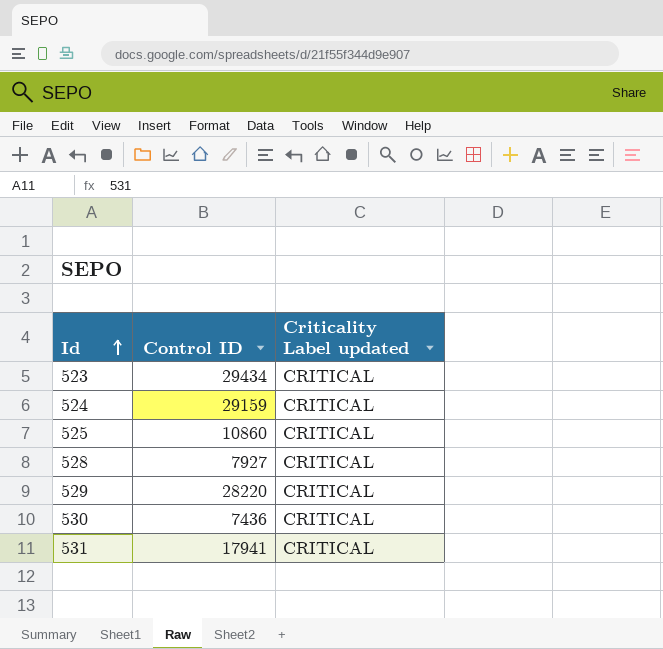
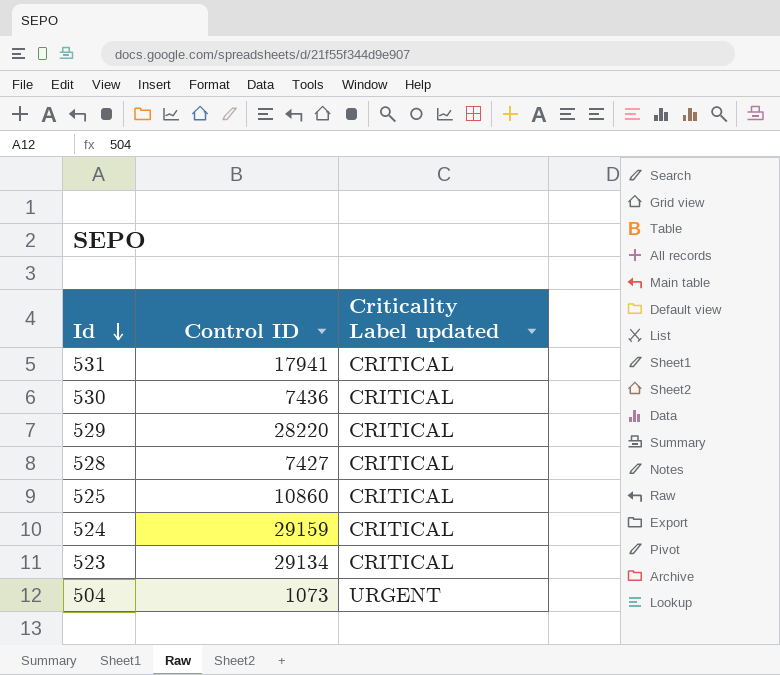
row order: Id ascending -> Id descending
528 | Control ID: 7927 -> 7427
523 | Control ID: 29434 -> 29134
row 504: none -> 1073 | URGENT

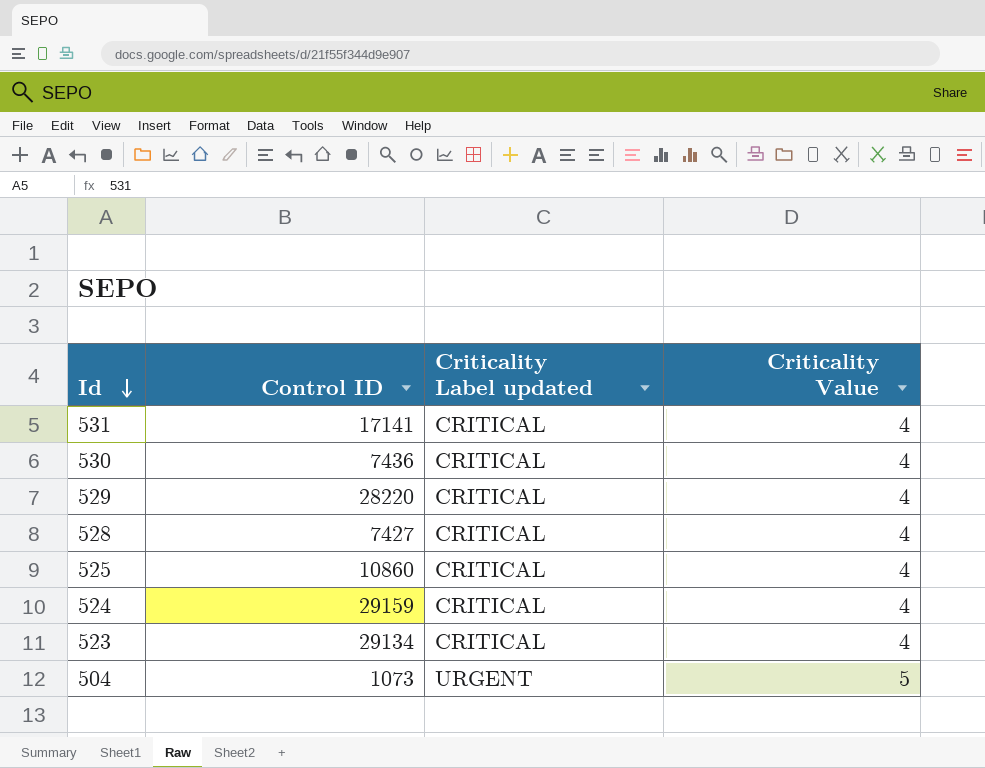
column Criticality Value | position: none -> 4
531 | Control ID: 17941 -> 17141

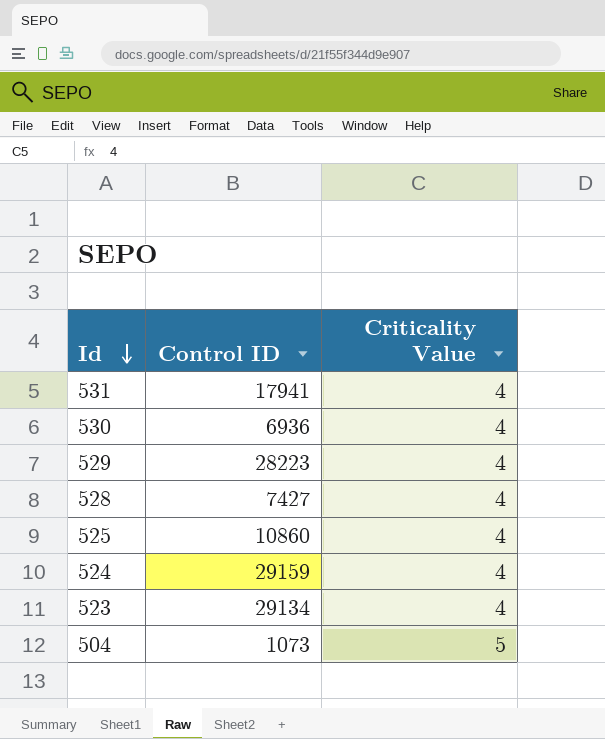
column Criticality Label updated | position: 3 -> none
531 | Control ID: 17141 -> 17941
530 | Control ID: 7436 -> 6936
529 | Control ID: 28220 -> 28223

